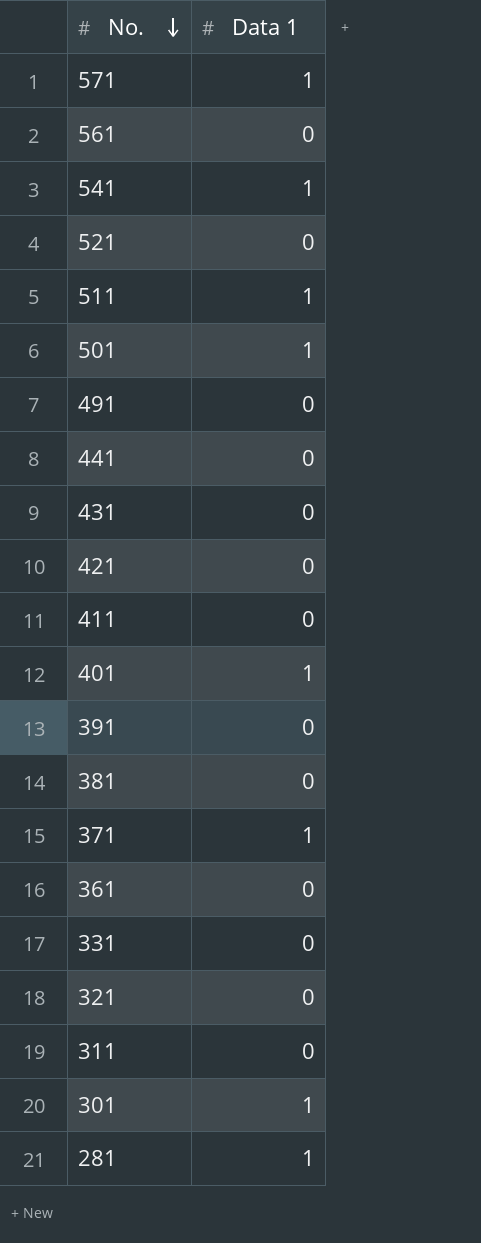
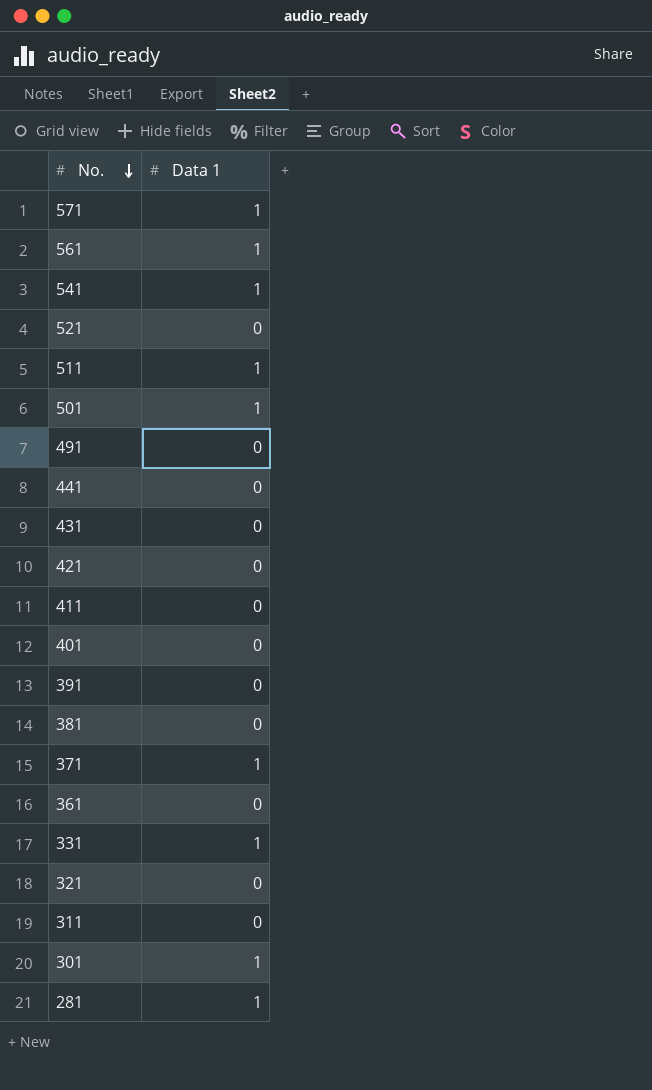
561 | Data 1: 0 -> 1
401 | Data 1: 1 -> 0
331 | Data 1: 0 -> 1

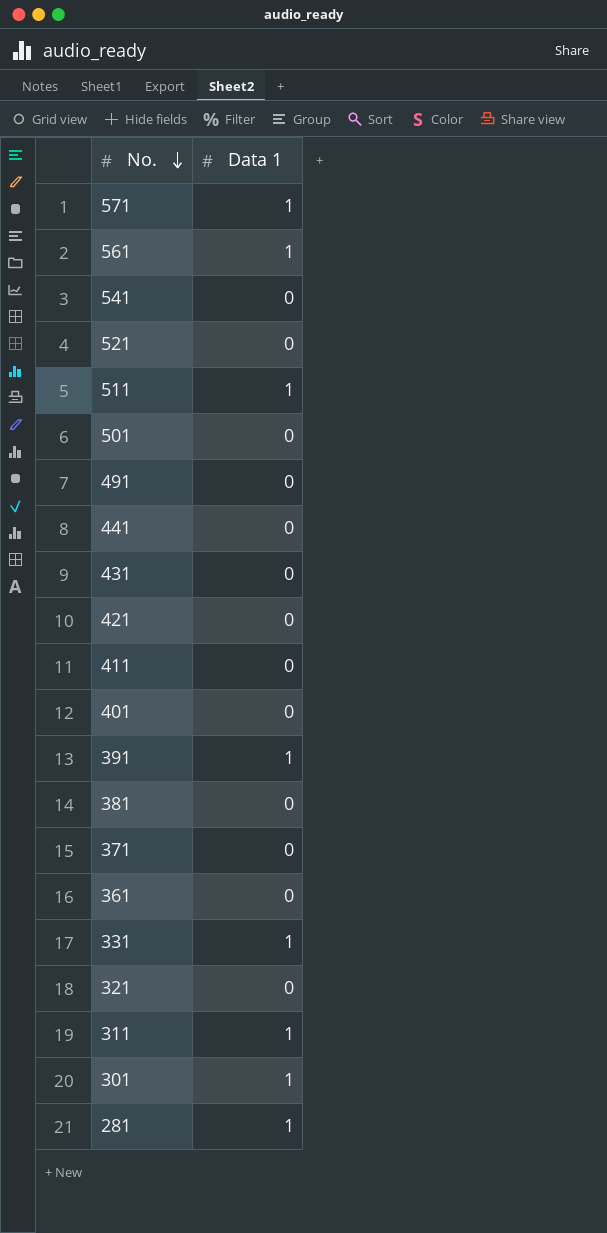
541 | Data 1: 1 -> 0
501 | Data 1: 1 -> 0
391 | Data 1: 0 -> 1
371 | Data 1: 1 -> 0
311 | Data 1: 0 -> 1

